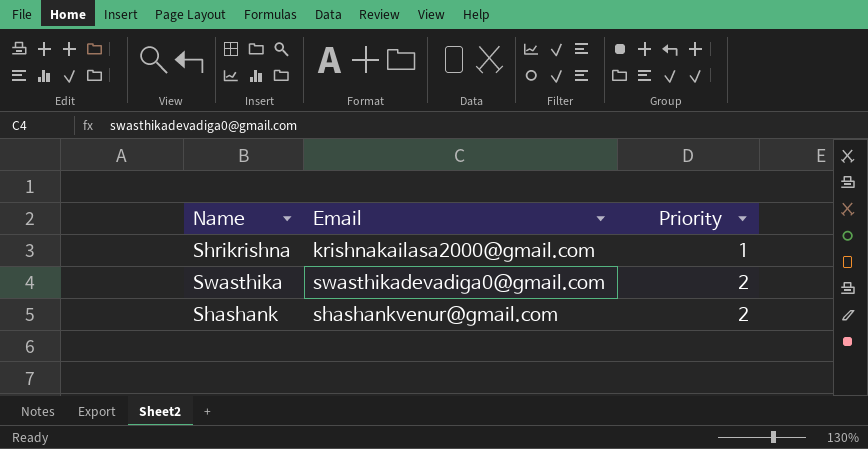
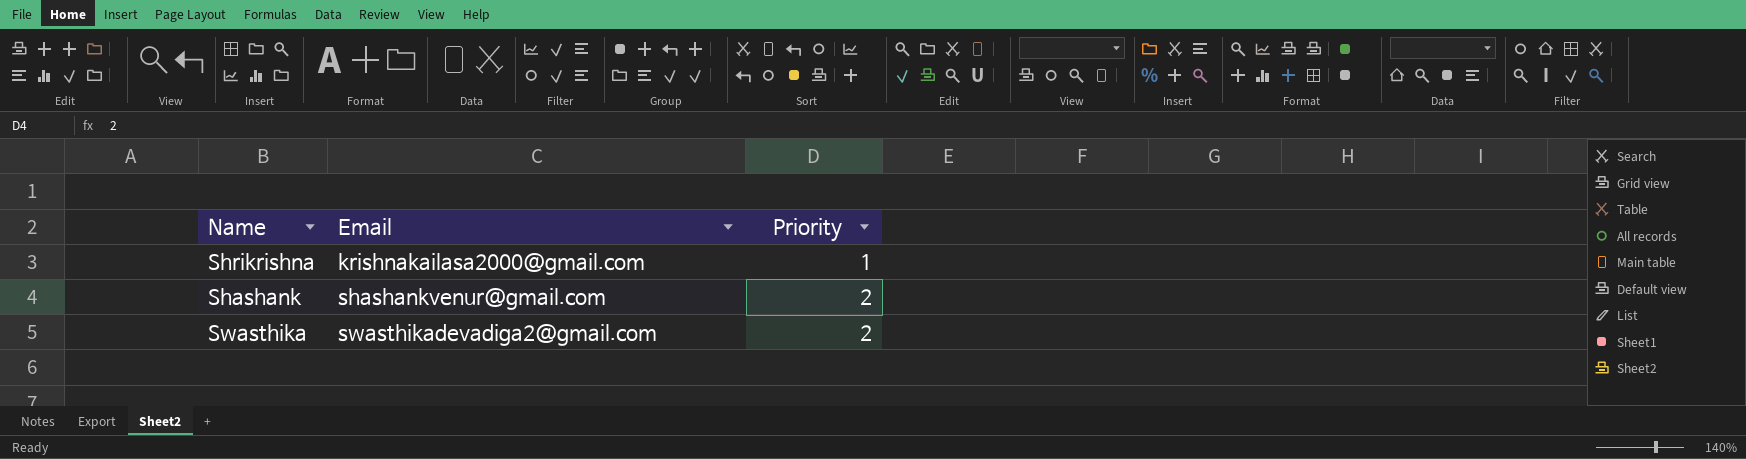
row order: Priority ascending -> Email ascending
Swasthika | Email: swasthikadevadiga0@gmail.com -> swasthikadevadiga2@gmail.com

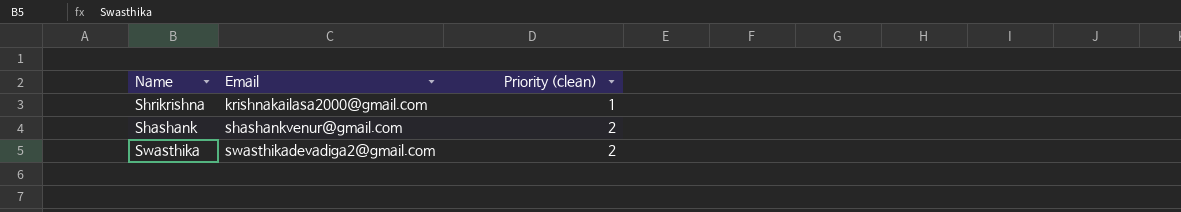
column name: Priority -> Priority (clean)

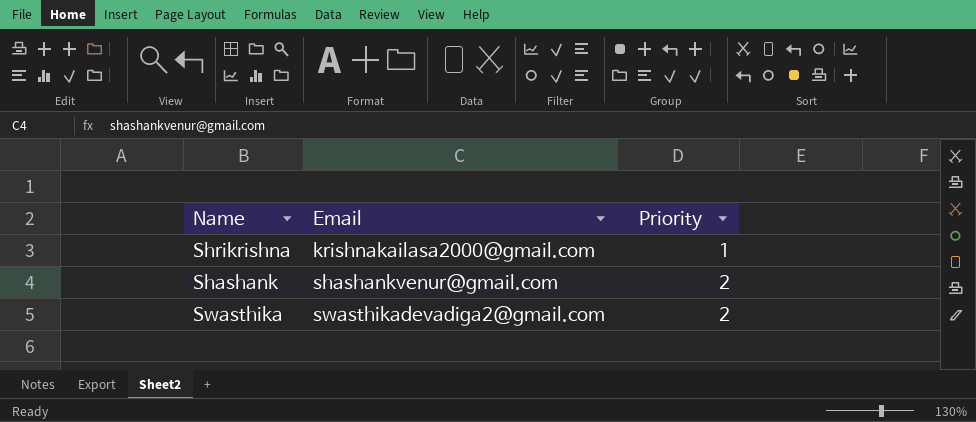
column name: Priority (clean) -> Priority

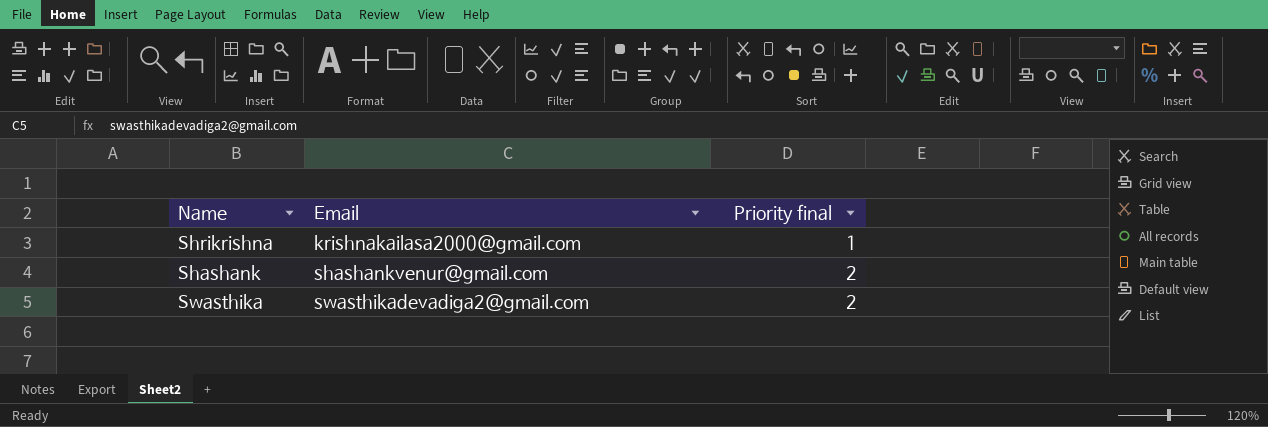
column name: Priority -> Priority final

